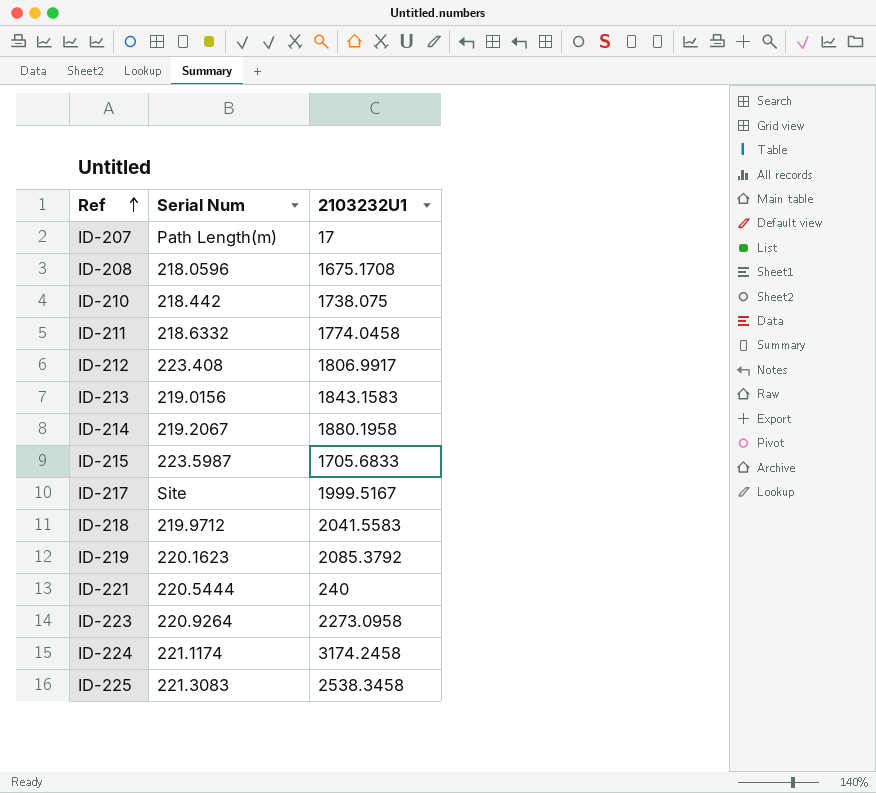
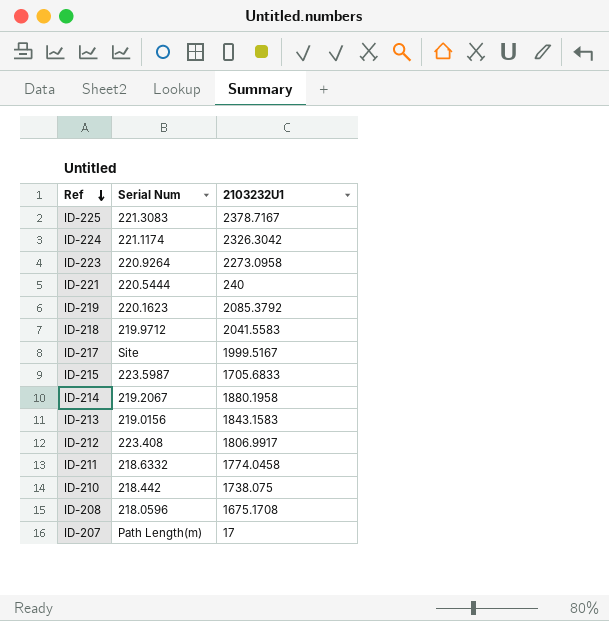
row order: Ref ascending -> Ref descending
ID-225 | 2103232U1: 2538.3458 -> 2378.7167
ID-224 | 2103232U1: 3174.2458 -> 2326.3042

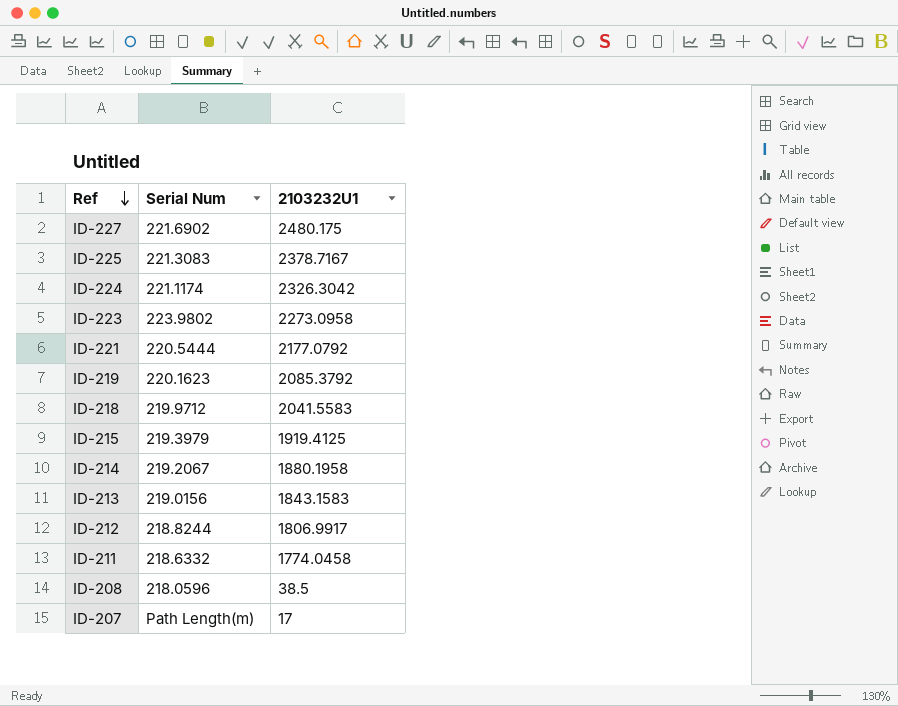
row ID-217: Site | 1999.5167 -> none
row ID-210: 218.442 | 1738.075 -> none
row ID-227: none -> 221.6902 | 2480.175
ID-223 | Serial Num: 220.9264 -> 223.9802
ID-221 | 2103232U1: 240 -> 2177.0792
ID-215 | Serial Num: 223.5987 -> 219.3979
ID-215 | 2103232U1: 1705.6833 -> 1919.4125
ID-212 | Serial Num: 223.408 -> 218.8244
ID-208 | 2103232U1: 1675.1708 -> 38.5

